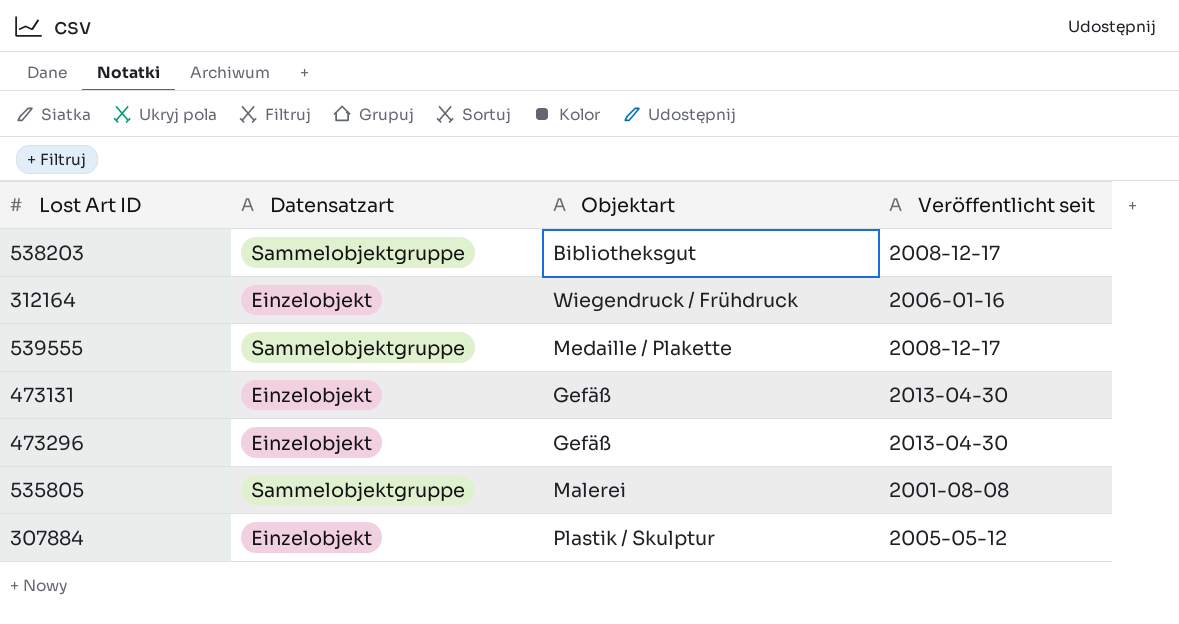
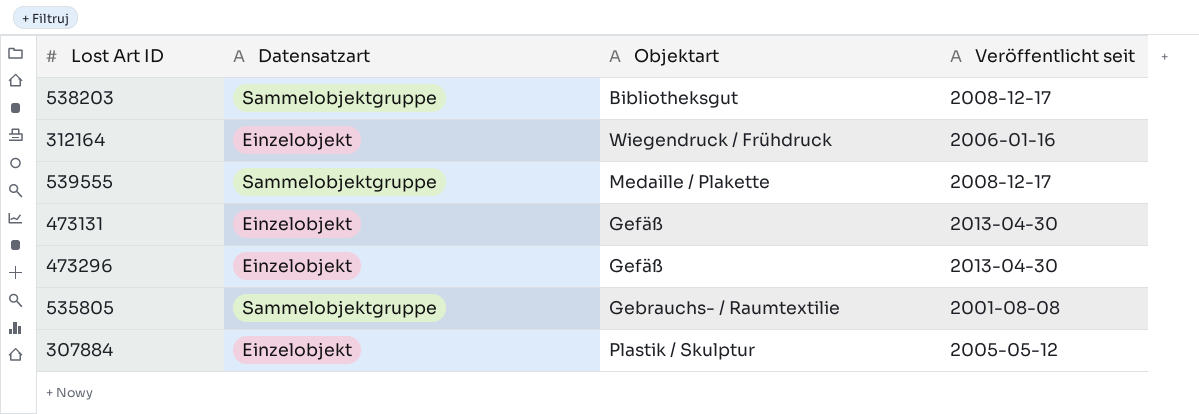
535805 | Objektart: Malerei -> Gebrauchs- / Raumtextilie

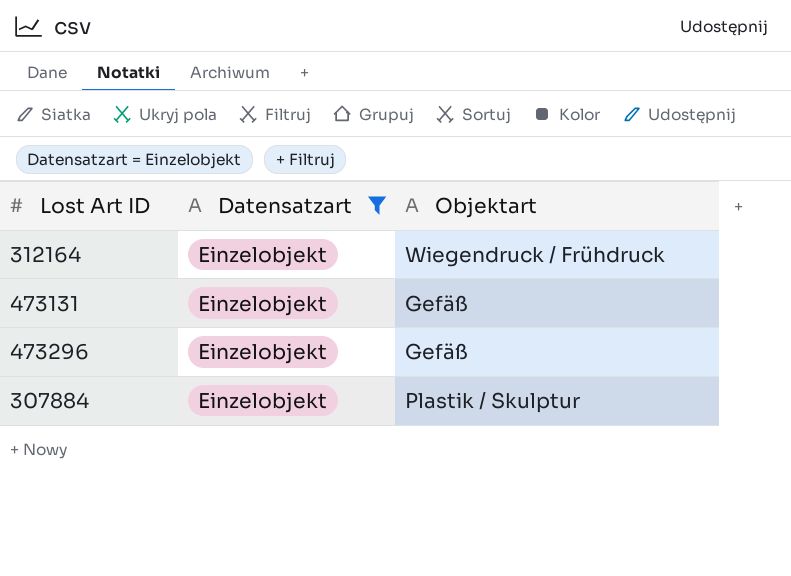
filter: none -> Datensatzart = Einzelobjekt
column Veröffentlicht seit | position: 4 -> none

